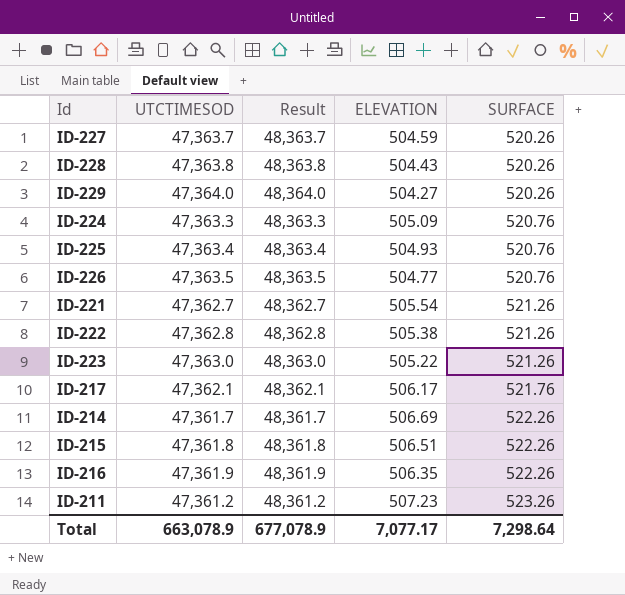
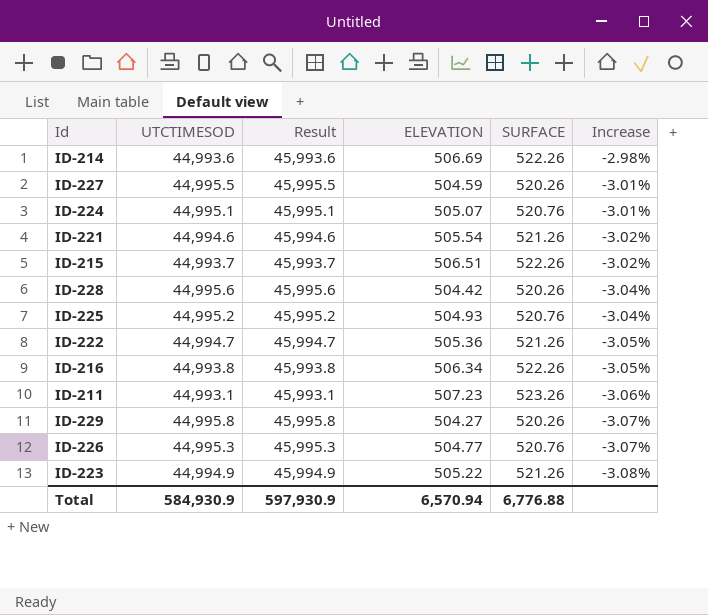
row order: SURFACE ascending -> Increase descending
column Increase | formula: none -> ([ELEVATION] - [SURFACE]) / [SURFACE]
row ID-217: 47,362.1 | 48,362.1 | 506.17 | 521.76 -> none
ID-214 | UTCTIMESOD: 47,361.7 -> 44,993.6
ID-214 | Result: 48,361.7 -> 45,993.6
ID-227 | UTCTIMESOD: 47,363.7 -> 44,995.5
ID-227 | Result: 48,363.7 -> 45,995.5
ID-224 | UTCTIMESOD: 47,363.3 -> 44,995.1
ID-224 | Result: 48,363.3 -> 45,995.1
ID-224 | ELEVATION: 505.09 -> 505.07
ID-221 | UTCTIMESOD: 47,362.7 -> 44,994.6
ID-221 | Result: 48,362.7 -> 45,994.6
ID-215 | UTCTIMESOD: 47,361.8 -> 44,993.7
ID-215 | Result: 48,361.8 -> 45,993.7
ID-228 | UTCTIMESOD: 47,363.8 -> 44,995.6
ID-228 | Result: 48,363.8 -> 45,995.6
ID-228 | ELEVATION: 504.43 -> 504.42
ID-225 | UTCTIMESOD: 47,363.4 -> 44,995.2
ID-225 | Result: 48,363.4 -> 45,995.2
ID-222 | UTCTIMESOD: 47,362.8 -> 44,994.7
ID-222 | Result: 48,362.8 -> 45,994.7
ID-222 | ELEVATION: 505.38 -> 505.36
ID-216 | UTCTIMESOD: 47,361.9 -> 44,993.8
ID-216 | Result: 48,361.9 -> 45,993.8
ID-216 | ELEVATION: 506.35 -> 506.34
ID-211 | UTCTIMESOD: 47,361.2 -> 44,993.1
ID-211 | Result: 48,361.2 -> 45,993.1
ID-229 | UTCTIMESOD: 47,364.0 -> 44,995.8
ID-229 | Result: 48,364.0 -> 45,995.8
ID-226 | UTCTIMESOD: 47,363.5 -> 44,995.3
ID-226 | Result: 48,363.5 -> 45,995.3
ID-223 | UTCTIMESOD: 47,363.0 -> 44,994.9
ID-223 | Result: 48,363.0 -> 45,994.9
Total | UTCTIMESOD: 663,078.9 -> 584,930.9
Total | Result: 677,078.9 -> 597,930.9
Total | ELEVATION: 7,077.17 -> 6,570.94
Total | SURFACE: 7,298.64 -> 6,776.88

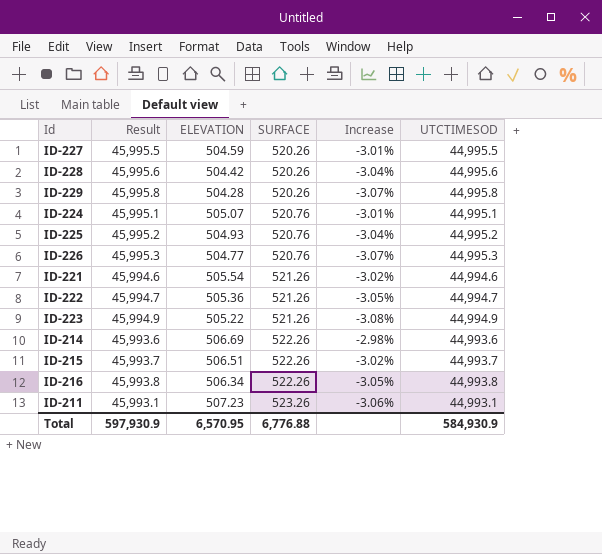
row order: Increase descending -> SURFACE ascending
column UTCTIMESOD | position: 2 -> 6
ID-229 | ELEVATION: 504.27 -> 504.28
Total | ELEVATION: 6,570.94 -> 6,570.95

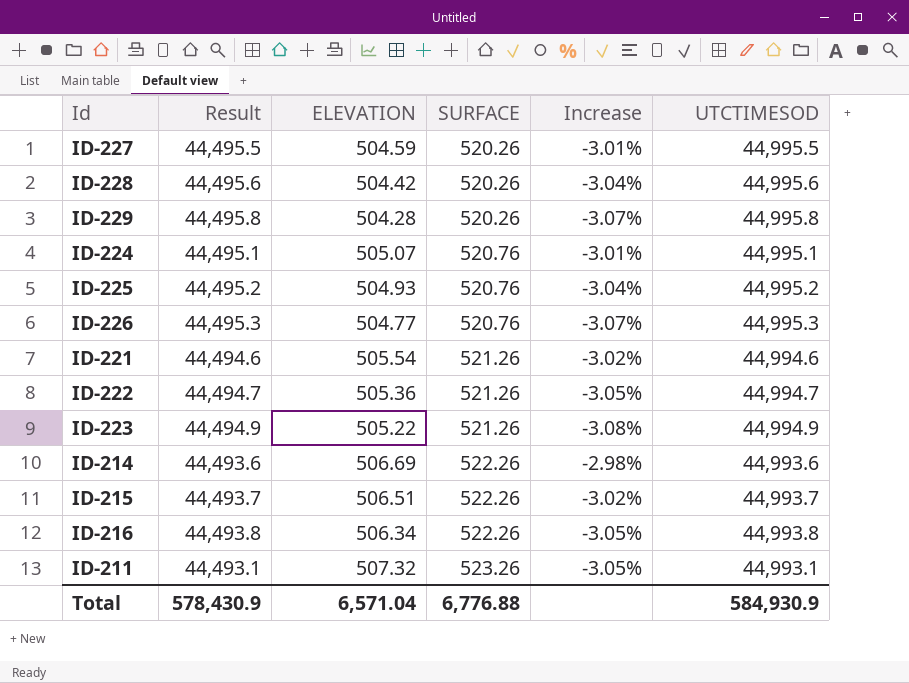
column Result | formula: [UTCTIMESOD] + 1000 -> [UTCTIMESOD] - 500
ID-211 | ELEVATION: 507.23 -> 507.32
ID-211 | Increase: -3.06% -> -3.05%
Total | Result: 597,930.9 -> 578,430.9
Total | ELEVATION: 6,570.95 -> 6,571.04

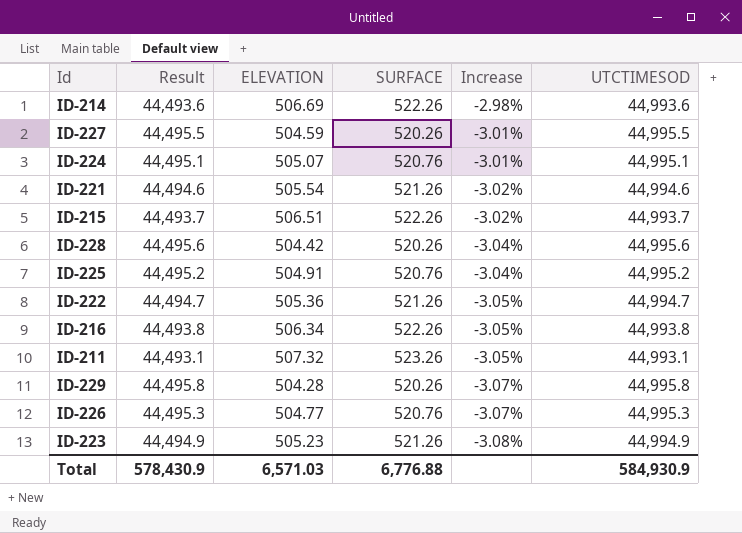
row order: SURFACE ascending -> Increase descending
ID-225 | ELEVATION: 504.93 -> 504.91
ID-223 | ELEVATION: 505.22 -> 505.23
Total | ELEVATION: 6,571.04 -> 6,571.03

